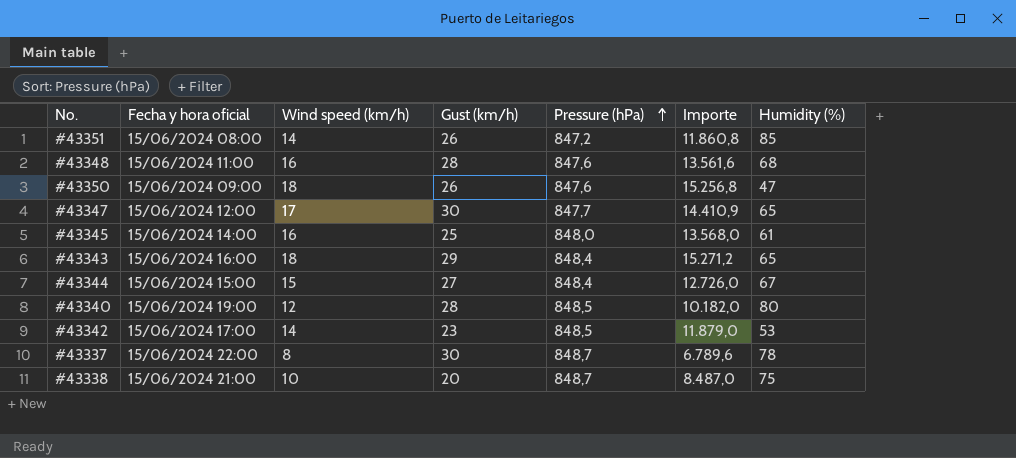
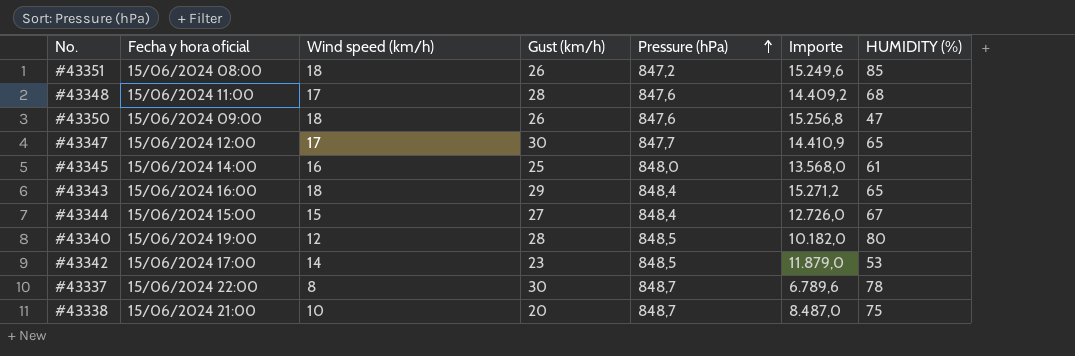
column name: Humidity (%) -> HUMIDITY (%)
#43351 | Wind speed (km/h): 14 -> 18
#43351 | Importe: 11.860,8 -> 15.249,6
#43348 | Wind speed (km/h): 16 -> 17
#43348 | Importe: 13.561,6 -> 14.409,2

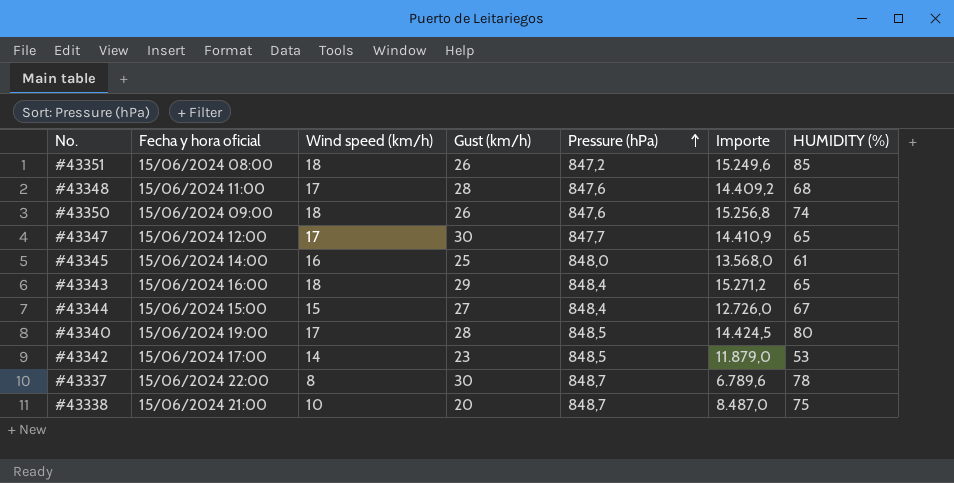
#43350 | HUMIDITY (%): 47 -> 74
#43340 | Wind speed (km/h): 12 -> 17
#43340 | Importe: 10.182,0 -> 14.424,5

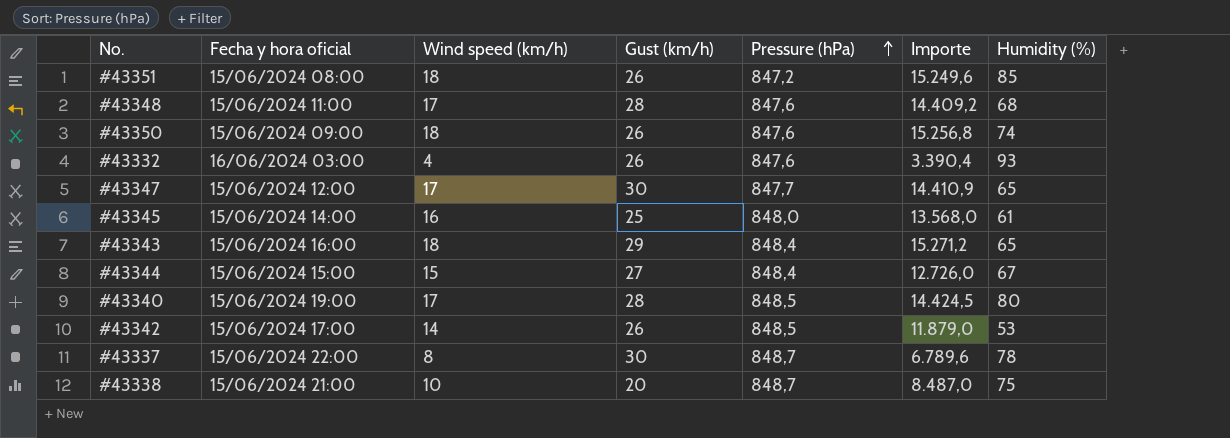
column name: HUMIDITY (%) -> Humidity (%)
row #43332: none -> 16/06/2024 03:00 | 4 | 26 | 847,6 | 3.390,4 | 93
#43342 | Gust (km/h): 23 -> 26

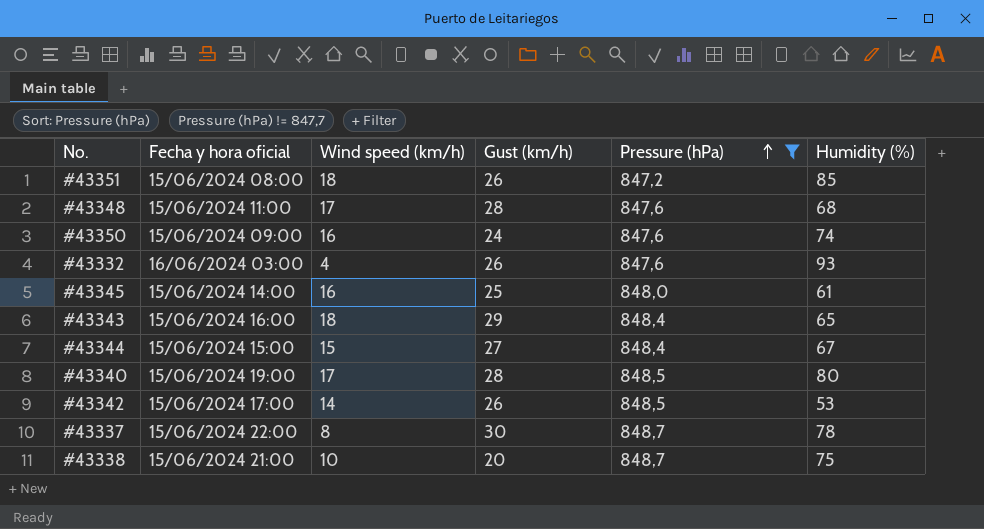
filter: none -> Pressure (hPa) != 847,7
column Importe | formula: [Wind speed (km/h)] * [Pressure (hPa)] -> none
#43350 | Wind speed (km/h): 18 -> 16
#43350 | Gust (km/h): 26 -> 24

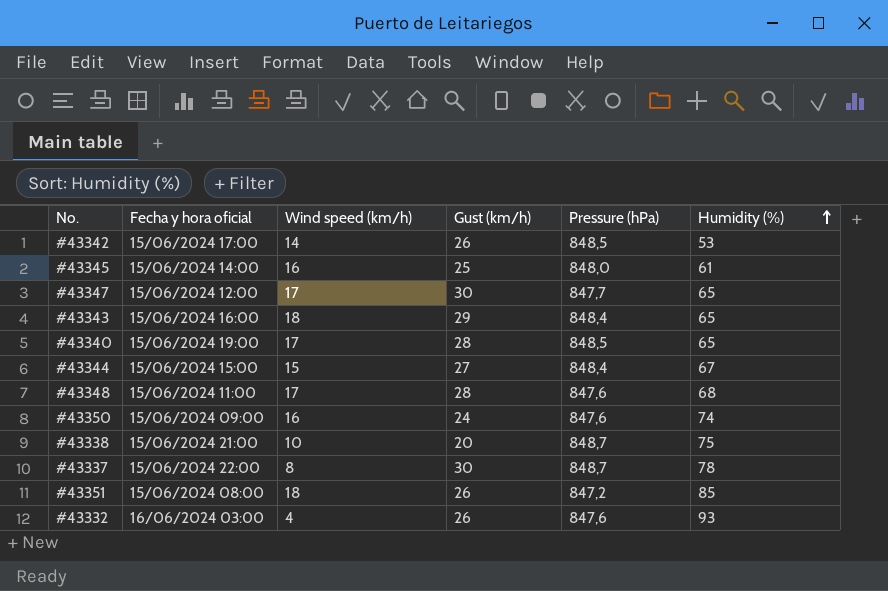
filter: Pressure (hPa) != 847,7 -> none
row order: Pressure (hPa) ascending -> Humidity (%) ascending
#43340 | Humidity (%): 80 -> 65

